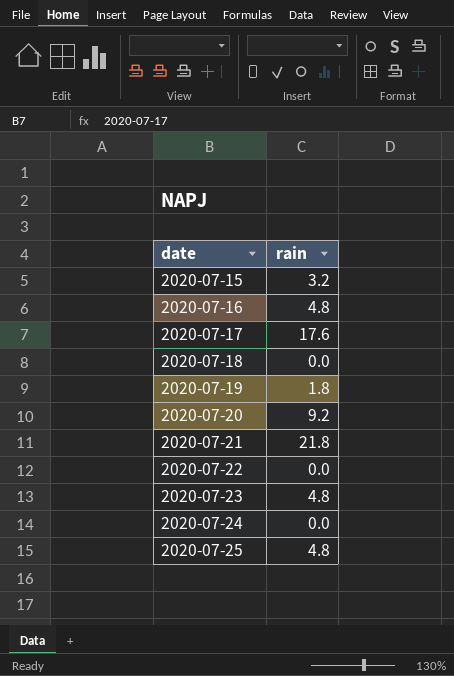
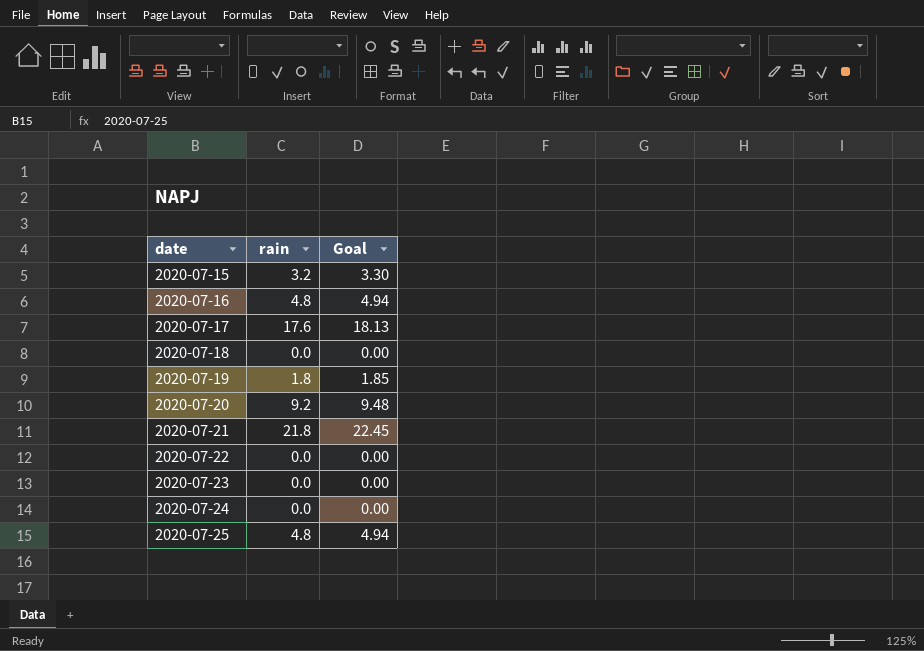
column Goal | formula: none -> [rain] * 1.03
2020-07-23 | rain: 4.8 -> 0.0

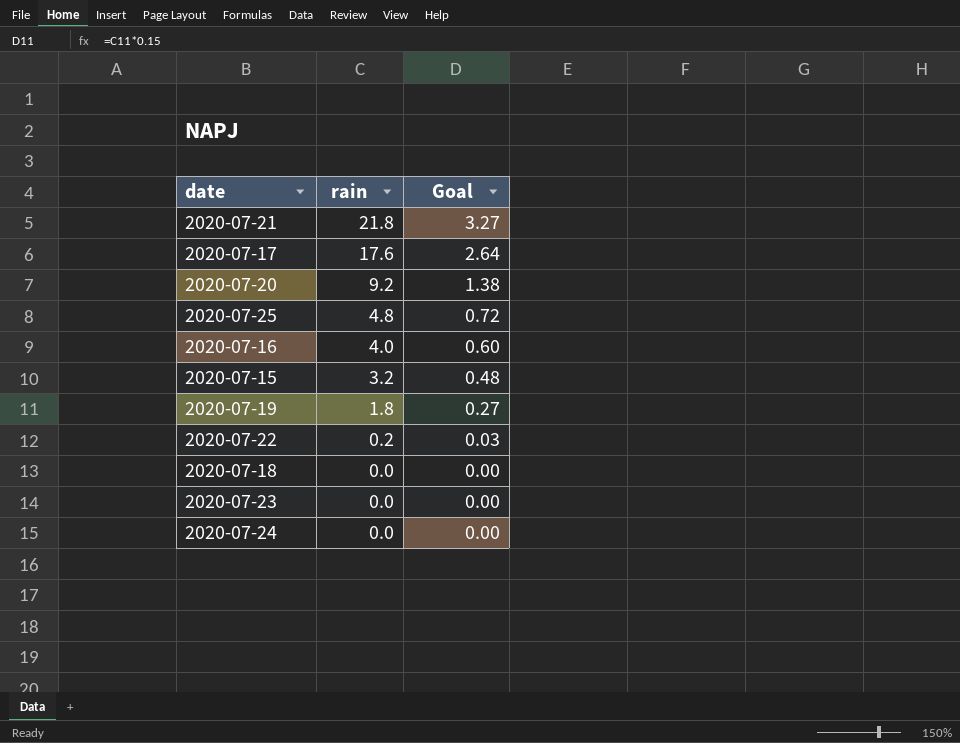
row order: date ascending -> rain descending
column Goal | formula: [rain] * 1.03 -> [rain] * 0.15
2020-07-16 | rain: 4.8 -> 4.0
2020-07-22 | rain: 0.0 -> 0.2

